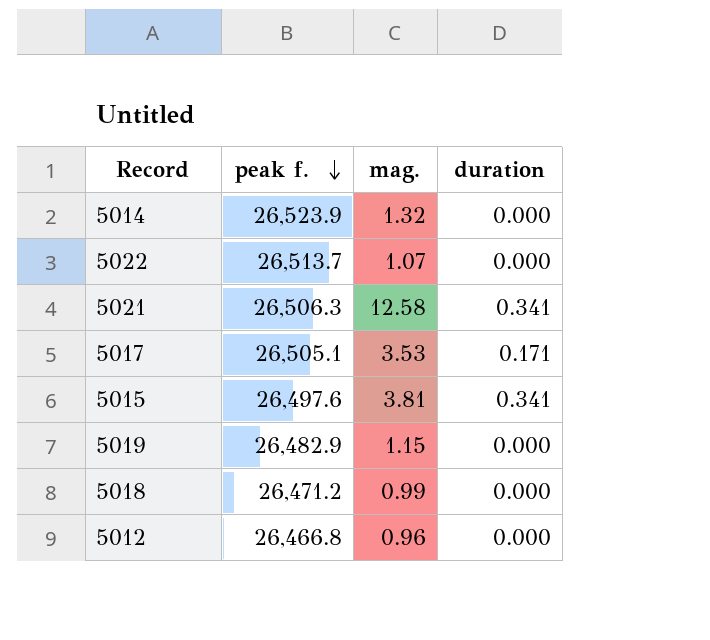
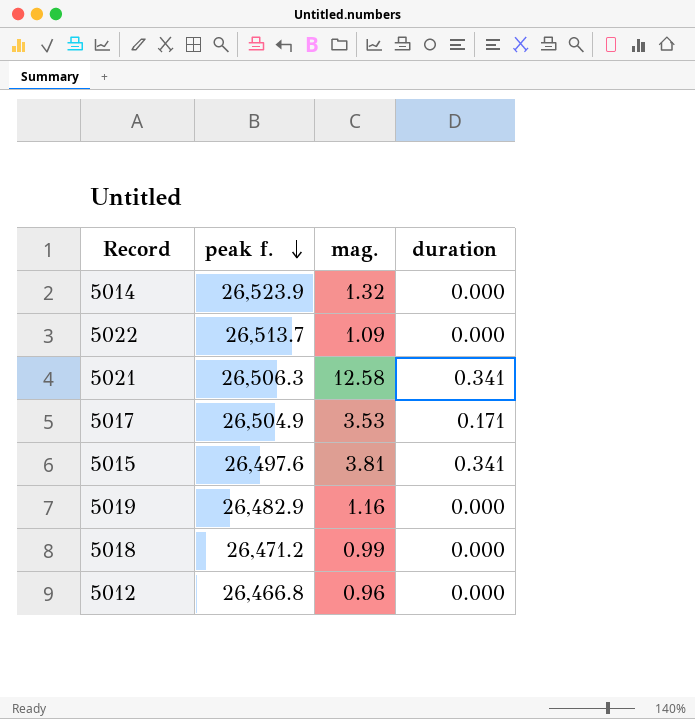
5022 | mag.: 1.07 -> 1.09
5017 | peak f.: 26,505.1 -> 26,504.9
5019 | mag.: 1.15 -> 1.16

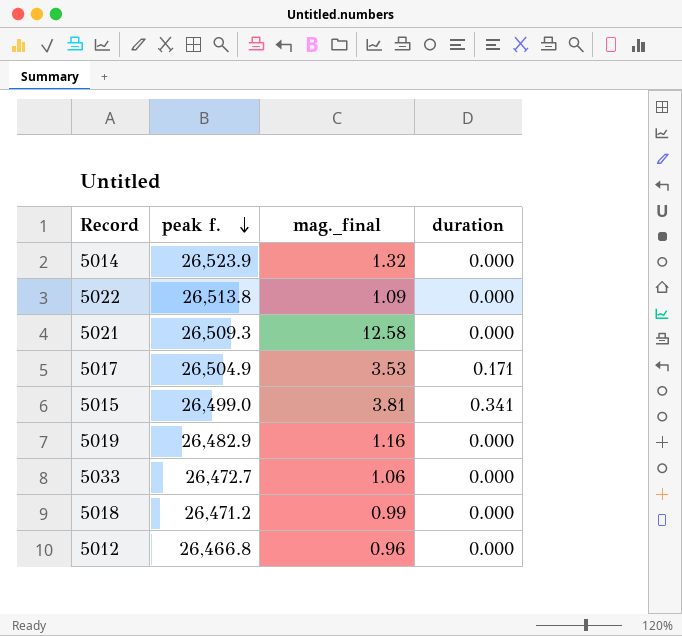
column name: mag. -> mag._final
5022 | peak f.: 26,513.7 -> 26,513.8
5021 | peak f.: 26,506.3 -> 26,509.3
5021 | duration: 0.341 -> 0.000
5015 | peak f.: 26,497.6 -> 26,499.0
row 5033: none -> 26,472.7 | 1.06 | 0.000

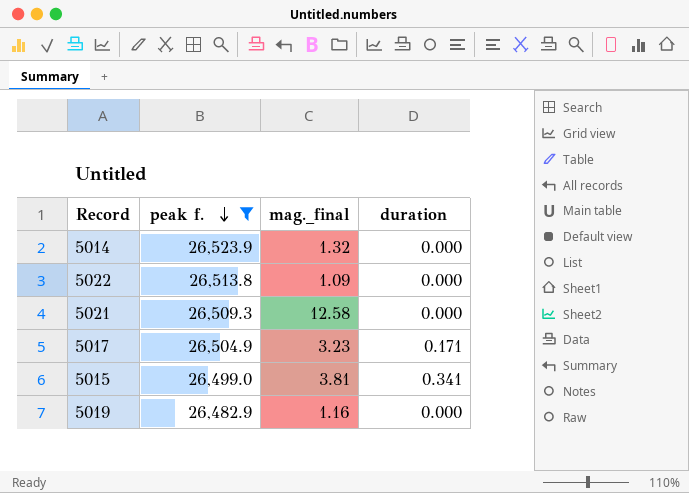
filter: none -> peak f. >= 26,482.9
5017 | mag._final: 3.53 -> 3.23

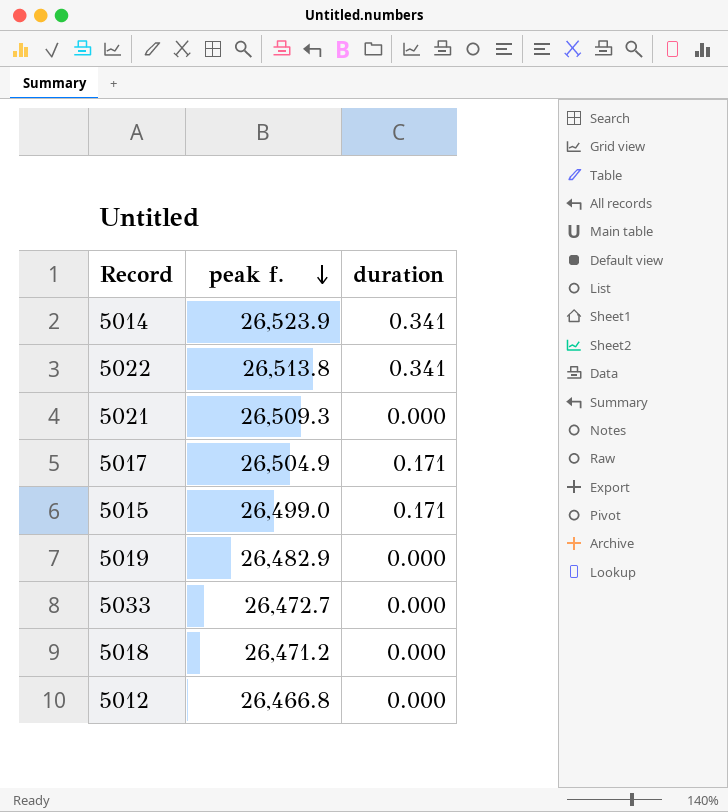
filter: peak f. >= 26,482.9 -> none
column mag._final | position: 3 -> none
5014 | duration: 0.000 -> 0.341
5022 | duration: 0.000 -> 0.341
5015 | duration: 0.341 -> 0.171

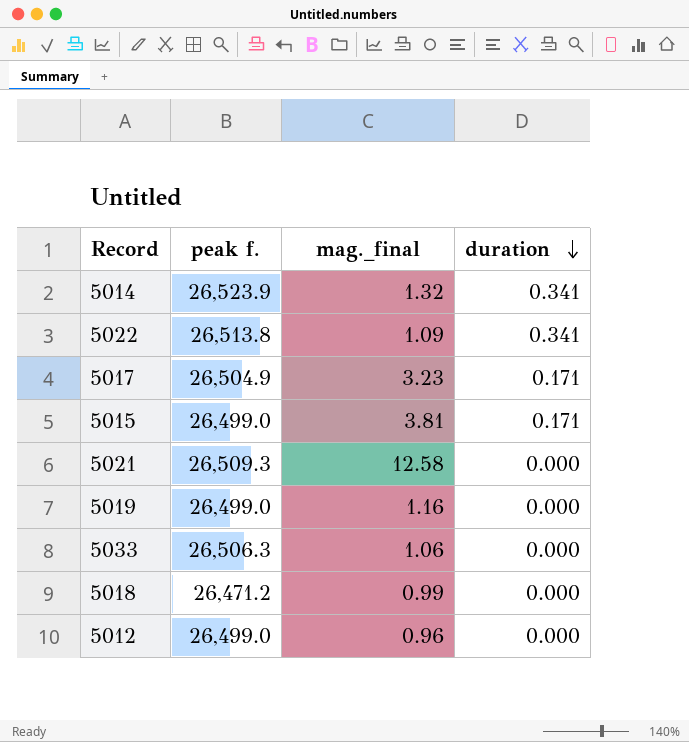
row order: peak f. descending -> duration descending
column mag._final | position: none -> 3
5019 | peak f.: 26,482.9 -> 26,499.0
5033 | peak f.: 26,472.7 -> 26,506.3
5012 | peak f.: 26,466.8 -> 26,499.0

